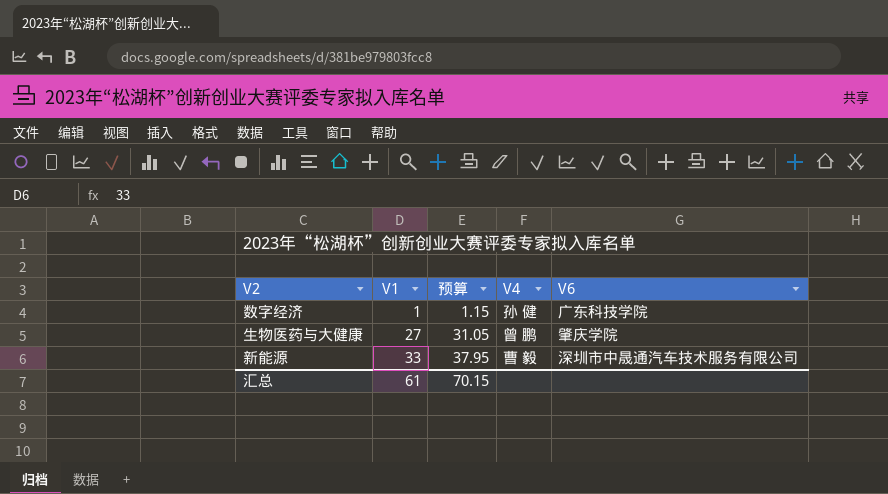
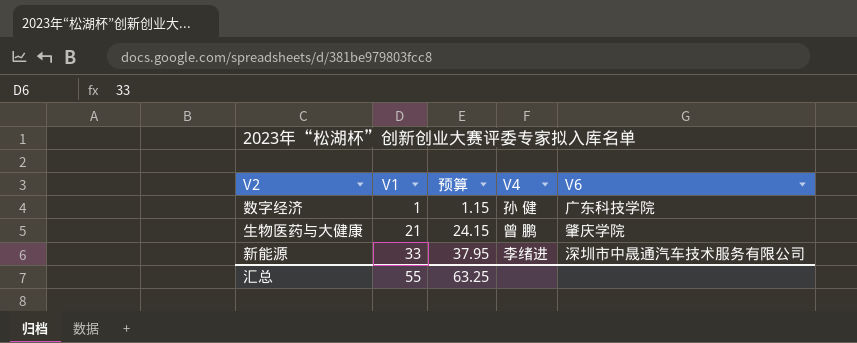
生物医药与大健康 | V1: 27 -> 21
生物医药与大健康 | 预算: 31.05 -> 24.15
新能源 | V4: 曹 毅 -> 李绪进
汇总 | V1: 61 -> 55
汇总 | 预算: 70.15 -> 63.25

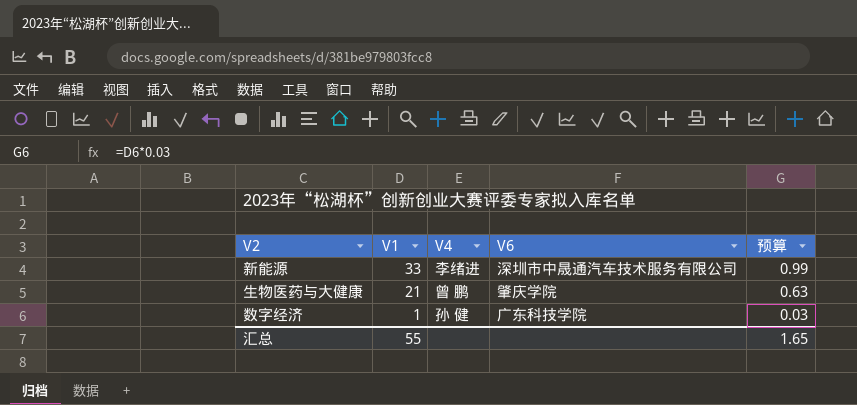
row order: V1 ascending -> V1 descending
column 预算 | formula: [V1] * 1.15 -> [V1] * 0.03
column 预算 | position: 3 -> 5
汇总 | 预算: 63.25 -> 1.65

